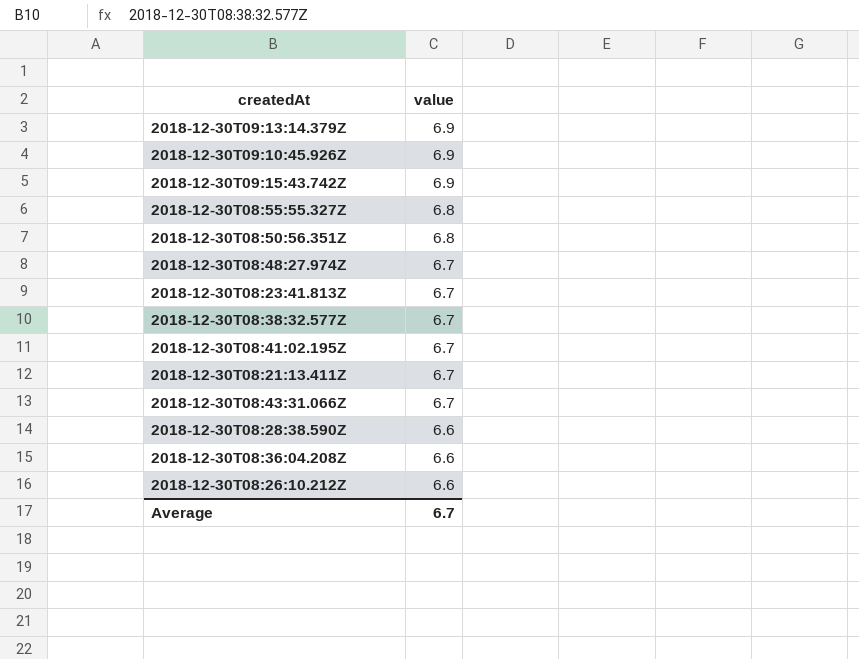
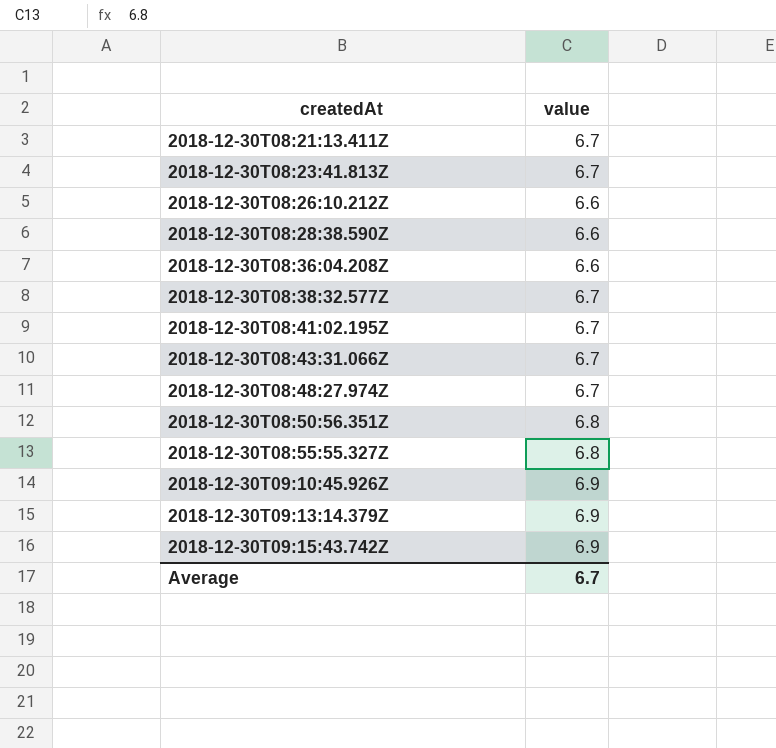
row order: value descending -> createdAt ascending

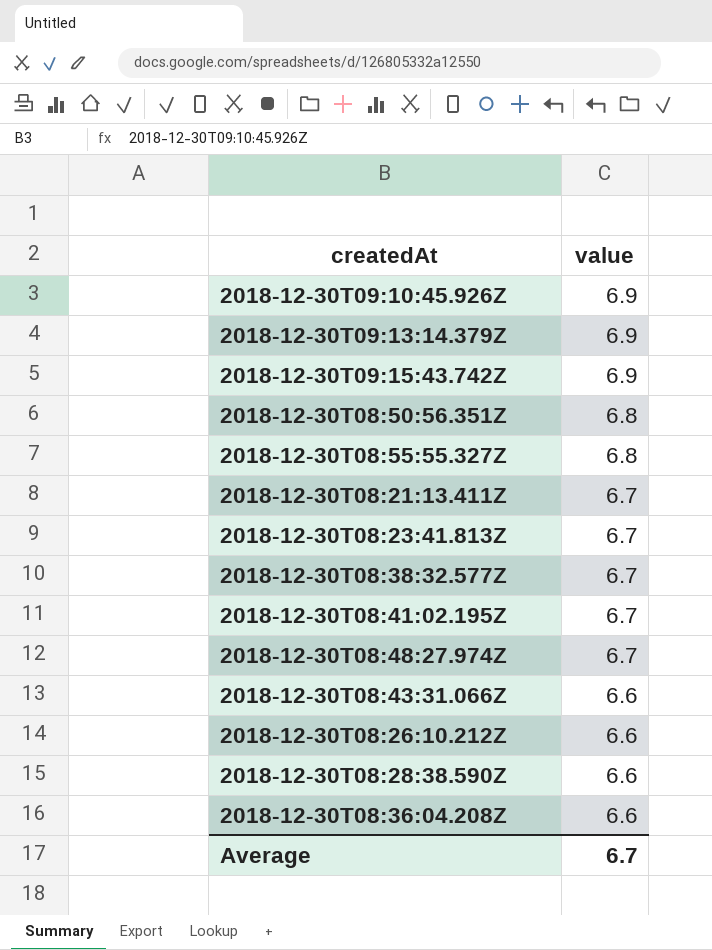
row order: createdAt ascending -> value descending
2018-12-30T08:43:31.066Z | value: 6.7 -> 6.6

